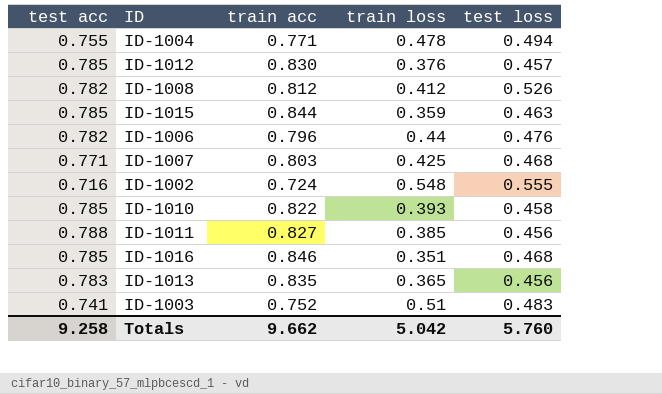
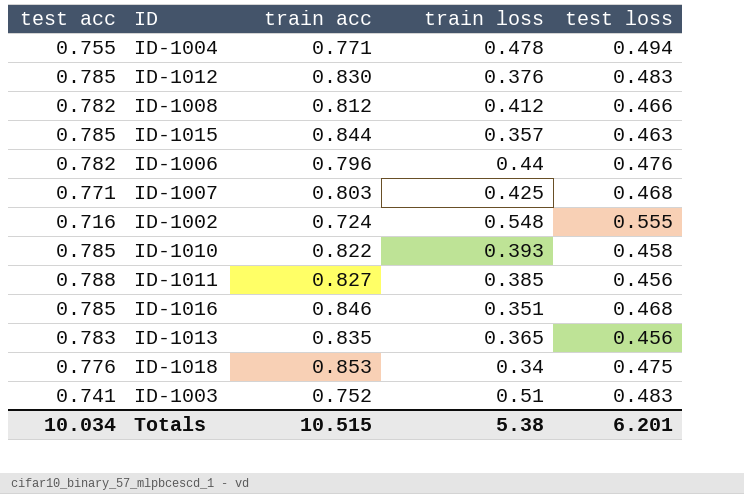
ID-1012 | test loss: 0.457 -> 0.483
ID-1008 | test loss: 0.526 -> 0.466
ID-1015 | train loss: 0.359 -> 0.357
row ID-1018: none -> 0.776 | 0.853 | 0.34 | 0.475
Totals | test acc: 9.258 -> 10.034
Totals | train acc: 9.662 -> 10.515
Totals | train loss: 5.042 -> 5.38
Totals | test loss: 5.760 -> 6.201

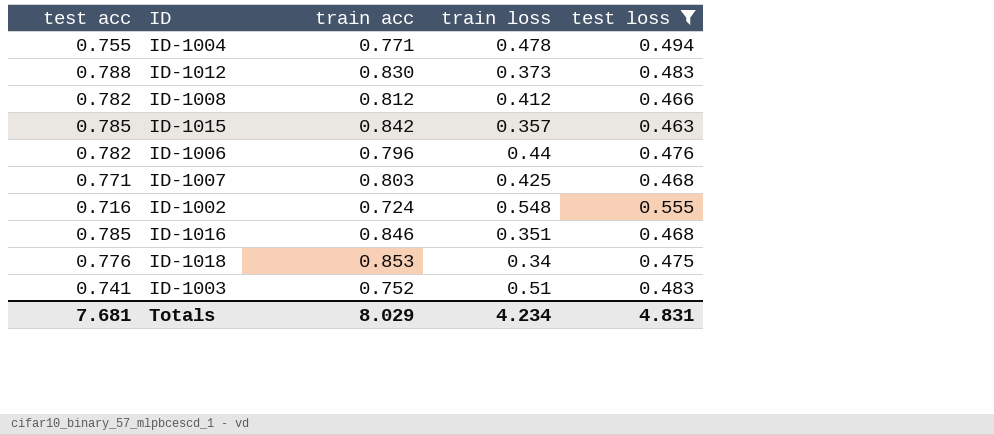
filter: none -> test loss >= 0.463
ID-1012 | test acc: 0.785 -> 0.788
ID-1012 | train loss: 0.376 -> 0.373
ID-1015 | train acc: 0.844 -> 0.842
Totals | test acc: 10.034 -> 7.681
Totals | train acc: 10.515 -> 8.029
Totals | train loss: 5.38 -> 4.234
Totals | test loss: 6.201 -> 4.831

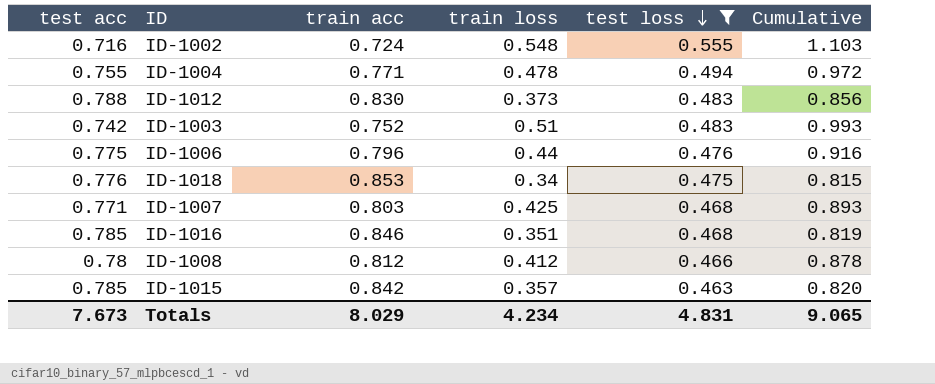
row order: none -> test loss descending
column Cumulative | formula: none -> [train loss] + [test loss]
ID-1003 | test acc: 0.741 -> 0.742
ID-1006 | test acc: 0.782 -> 0.775
ID-1008 | test acc: 0.782 -> 0.78
Totals | test acc: 7.681 -> 7.673

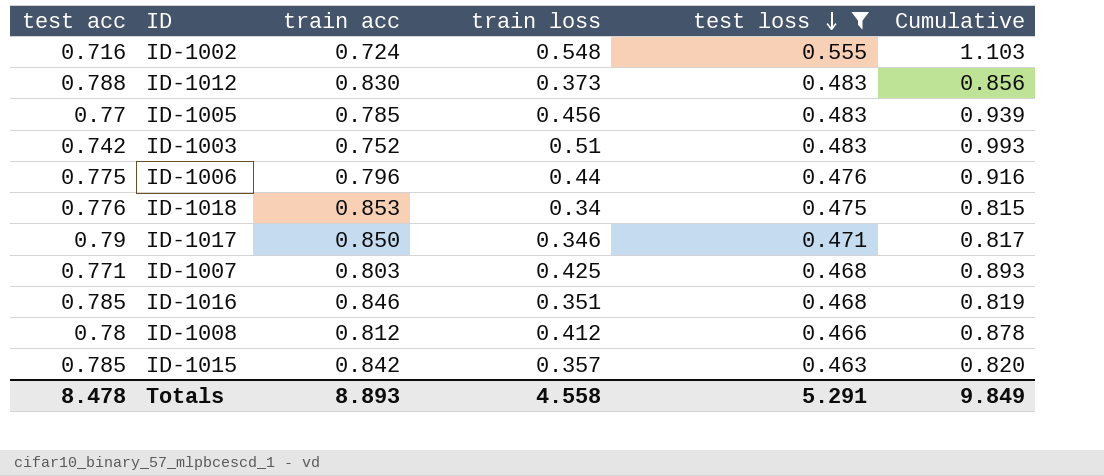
row ID-1004: 0.755 | 0.771 | 0.478 | 0.494 | 0.972 -> none
row ID-1005: none -> 0.77 | 0.785 | 0.456 | 0.483 | 0.939
row ID-1017: none -> 0.79 | 0.850 | 0.346 | 0.471 | 0.817
Totals | test acc: 7.673 -> 8.478
Totals | train acc: 8.029 -> 8.893
Totals | train loss: 4.234 -> 4.558
Totals | test loss: 4.831 -> 5.291
Totals | Cumulative: 9.065 -> 9.849

